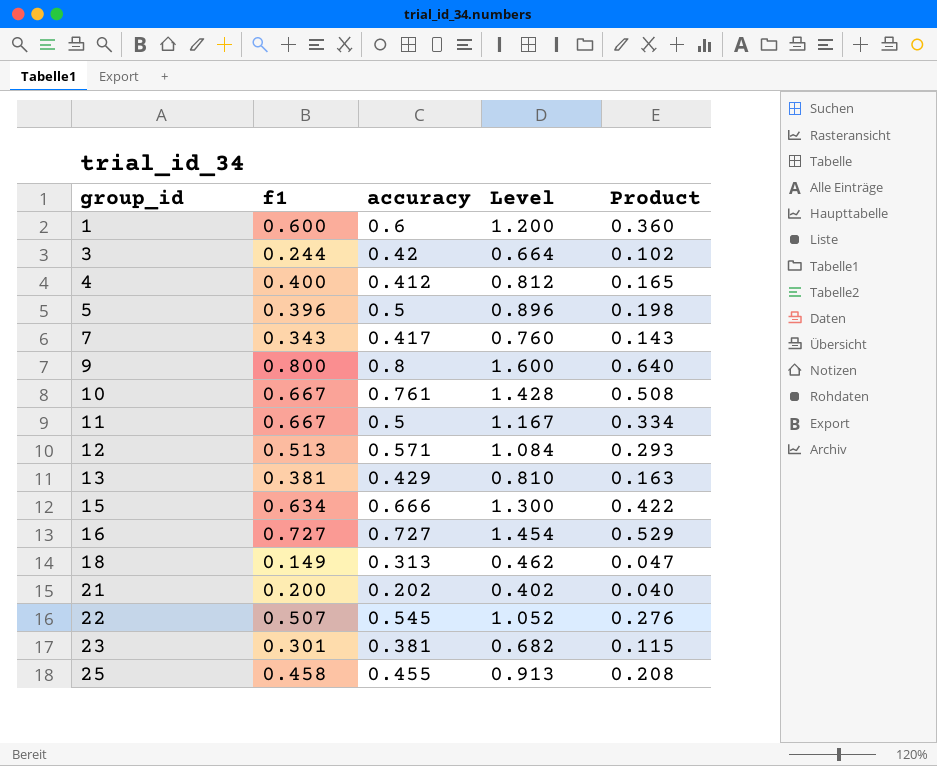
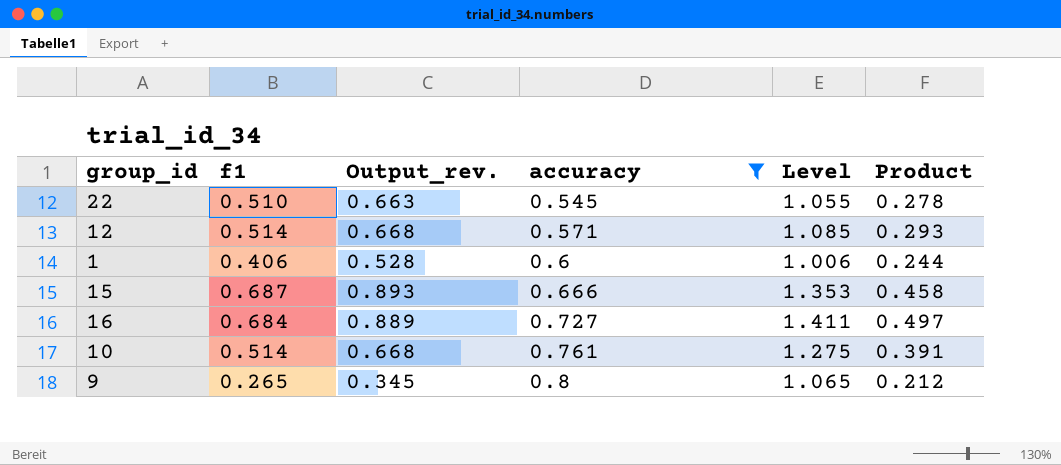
filter: none -> accuracy >= 0.545
row order: group_id ascending -> accuracy ascending
column Output_rev. | formula: none -> [f1] * 1.3
22 | f1: 0.507 -> 0.510
22 | Level: 1.052 -> 1.055
22 | Product: 0.276 -> 0.278
12 | f1: 0.513 -> 0.514
12 | Level: 1.084 -> 1.085
1 | f1: 0.600 -> 0.406
1 | Level: 1.200 -> 1.006
1 | Product: 0.360 -> 0.244
15 | f1: 0.634 -> 0.687
15 | Level: 1.300 -> 1.353
15 | Product: 0.422 -> 0.458
16 | f1: 0.727 -> 0.684
16 | Level: 1.454 -> 1.411
16 | Product: 0.529 -> 0.497
10 | f1: 0.667 -> 0.514
10 | Level: 1.428 -> 1.275
10 | Product: 0.508 -> 0.391
9 | f1: 0.800 -> 0.265
9 | Level: 1.600 -> 1.065
9 | Product: 0.640 -> 0.212

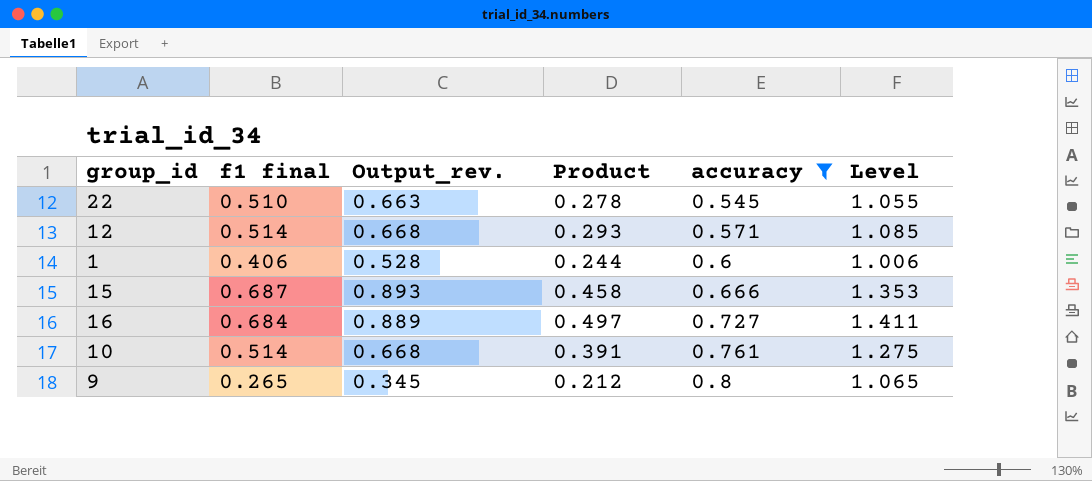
column name: f1 -> f1 final
column Product | position: 6 -> 4

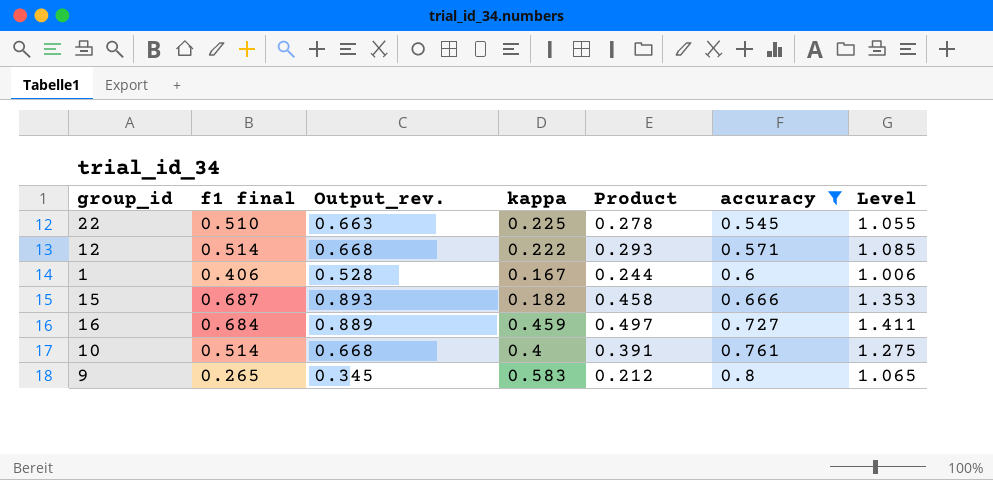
column kappa | position: none -> 4

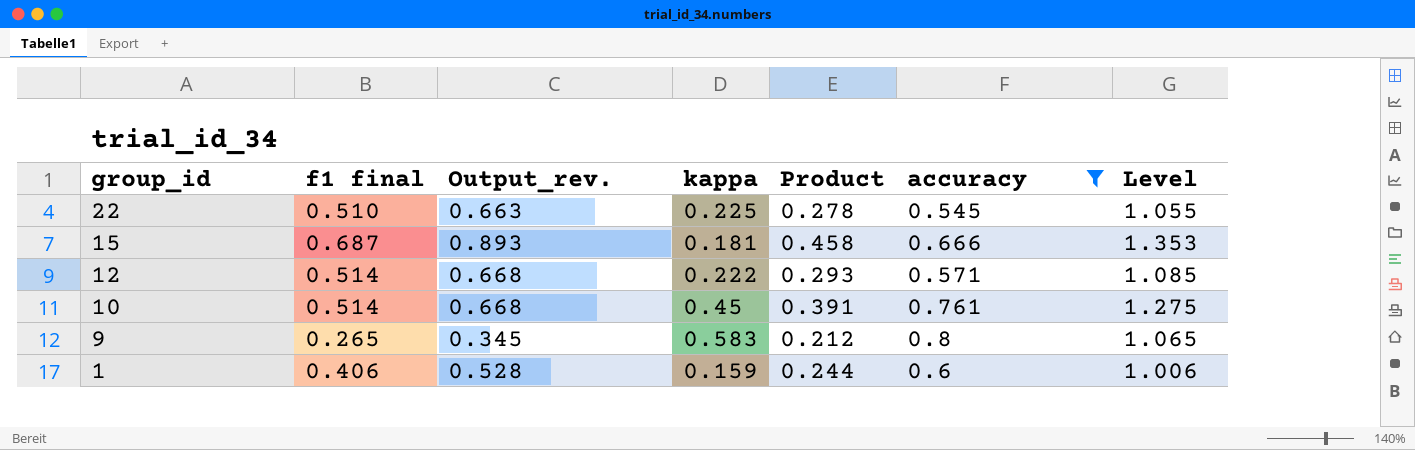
row order: accuracy ascending -> group_id descending
row 16: 0.684 | 0.889 | 0.459 | 0.497 | 0.727 | 1.411 -> none
15 | kappa: 0.182 -> 0.181
10 | kappa: 0.4 -> 0.45
1 | kappa: 0.167 -> 0.159

